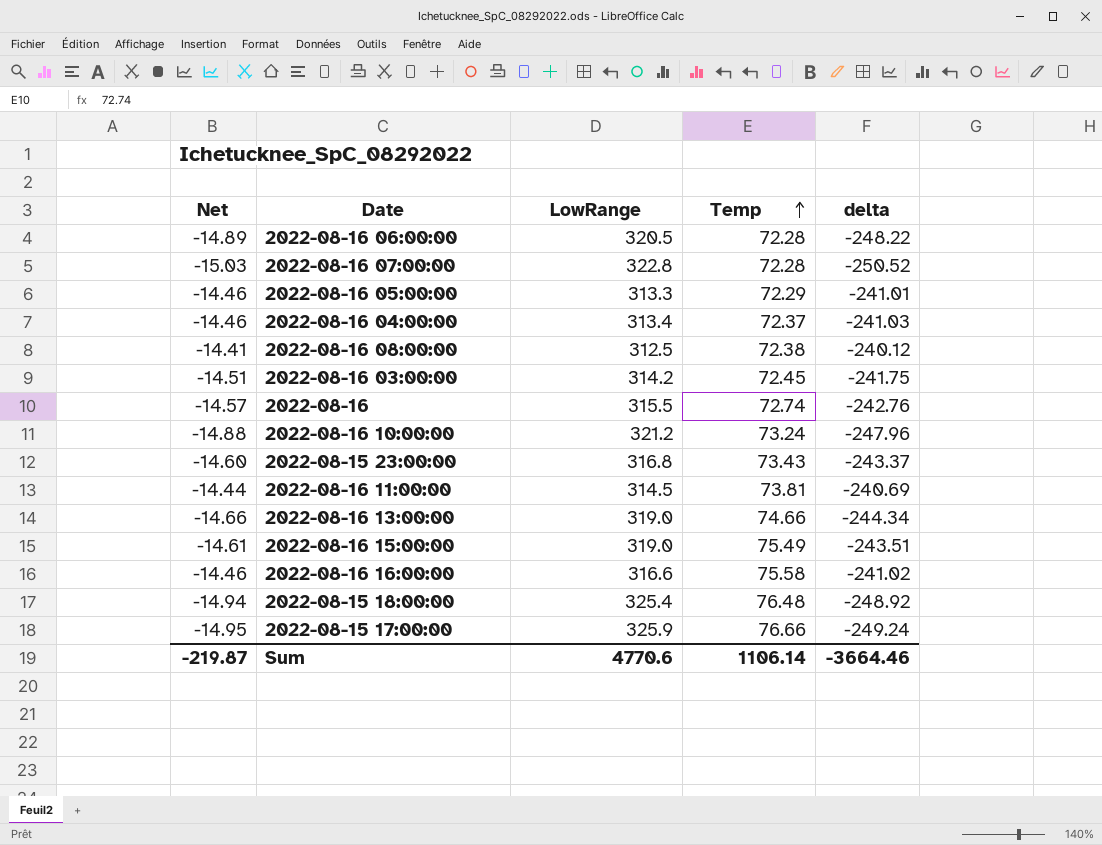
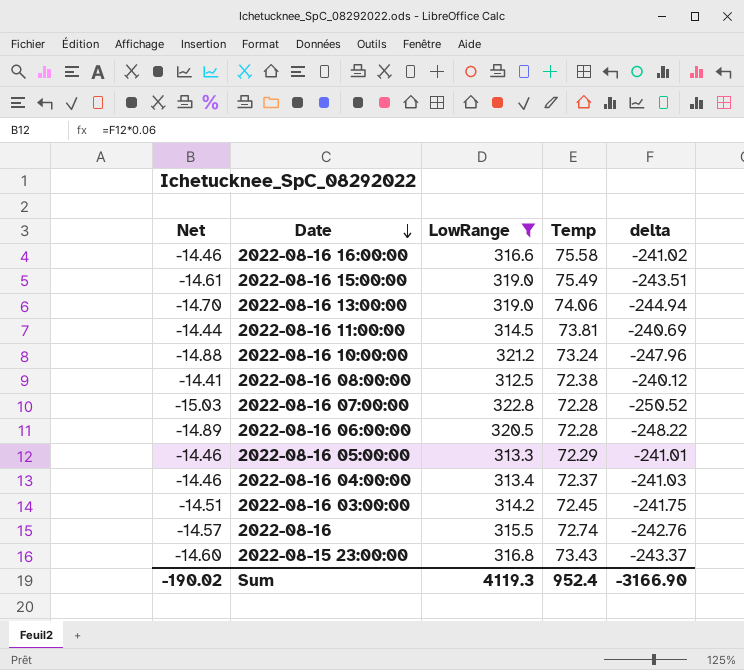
filter: none -> LowRange <= 322.8
row order: Temp ascending -> Date descending
2022-08-16 13:00:00 | Net: -14.66 -> -14.70
2022-08-16 13:00:00 | Temp: 74.66 -> 74.06
2022-08-16 13:00:00 | delta: -244.34 -> -244.94
Sum | Net: -219.87 -> -190.02
Sum | LowRange: 4770.6 -> 4119.3
Sum | Temp: 1106.14 -> 952.4
Sum | delta: -3664.46 -> -3166.90

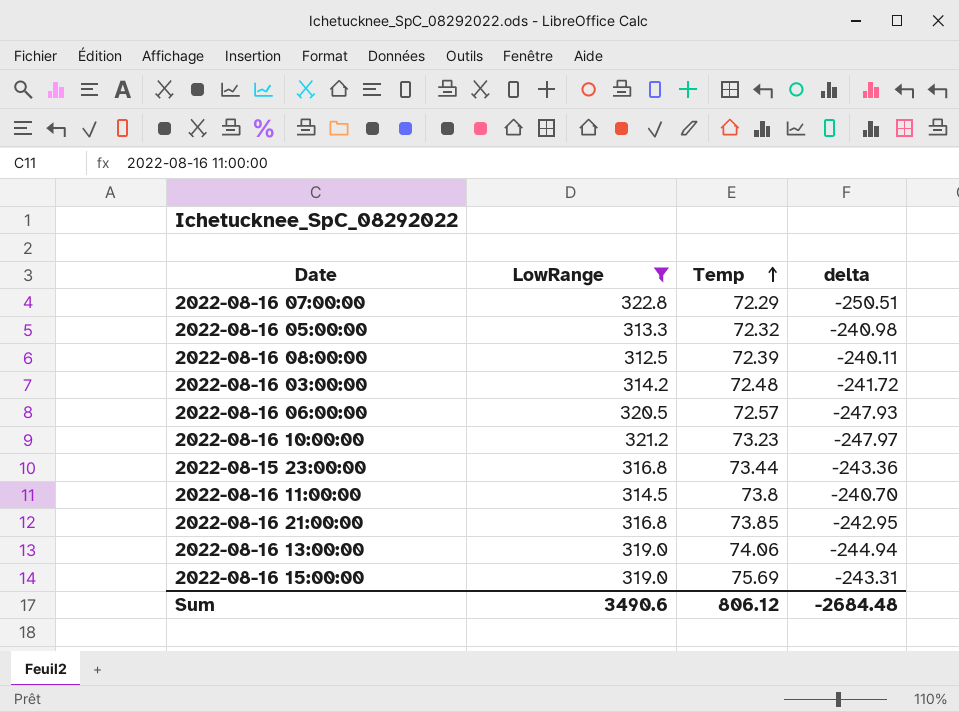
row order: Date descending -> Temp ascending
column Net | formula: [delta] * 0.06 -> none
row 2022-08-16 16:00:00: -14.46 | 316.6 | 75.58 | -241.02 -> none
row 2022-08-16 04:00:00: -14.46 | 313.4 | 72.37 | -241.03 -> none
row 2022-08-16: -14.57 | 315.5 | 72.74 | -242.76 -> none
2022-08-16 07:00:00 | Temp: 72.28 -> 72.29
2022-08-16 07:00:00 | delta: -250.52 -> -250.51
2022-08-16 05:00:00 | Temp: 72.29 -> 72.32
2022-08-16 05:00:00 | delta: -241.01 -> -240.98
2022-08-16 08:00:00 | Temp: 72.38 -> 72.39
2022-08-16 08:00:00 | delta: -240.12 -> -240.11
2022-08-16 03:00:00 | Temp: 72.45 -> 72.48
2022-08-16 03:00:00 | delta: -241.75 -> -241.72
2022-08-16 06:00:00 | Temp: 72.28 -> 72.57
2022-08-16 06:00:00 | delta: -248.22 -> -247.93
2022-08-16 10:00:00 | Temp: 73.24 -> 73.23
2022-08-16 10:00:00 | delta: -247.96 -> -247.97
2022-08-15 23:00:00 | Temp: 73.43 -> 73.44
2022-08-15 23:00:00 | delta: -243.37 -> -243.36
2022-08-16 11:00:00 | Temp: 73.81 -> 73.8
2022-08-16 11:00:00 | delta: -240.69 -> -240.70
row 2022-08-16 21:00:00: none -> 316.8 | 73.85 | -242.95
2022-08-16 15:00:00 | Temp: 75.49 -> 75.69
2022-08-16 15:00:00 | delta: -243.51 -> -243.31
Sum | LowRange: 4119.3 -> 3490.6
Sum | Temp: 952.4 -> 806.12
Sum | delta: -3166.90 -> -2684.48

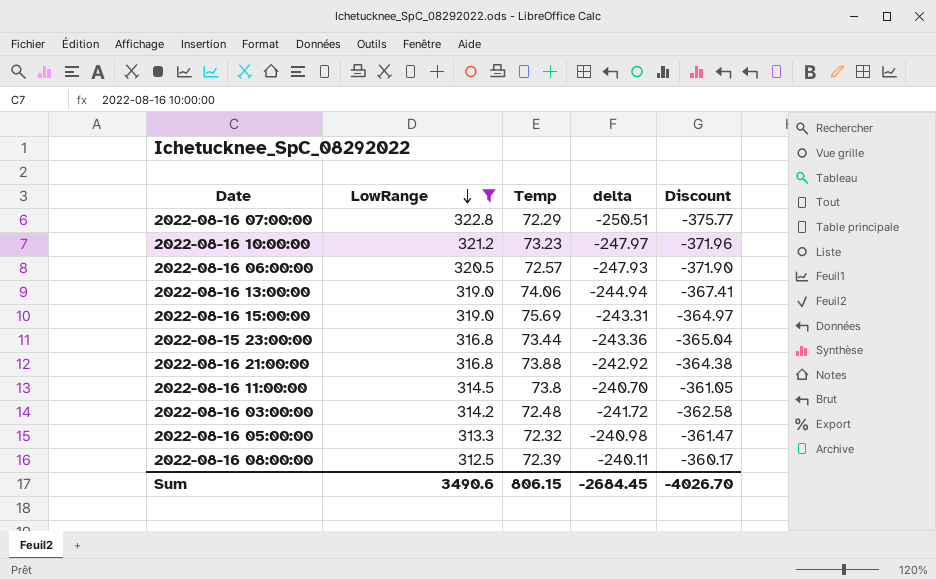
row order: Temp ascending -> LowRange descending
column Discount | formula: none -> [delta] * 1.5
2022-08-16 21:00:00 | Temp: 73.85 -> 73.88
2022-08-16 21:00:00 | delta: -242.95 -> -242.92
Sum | Temp: 806.12 -> 806.15
Sum | delta: -2684.48 -> -2684.45

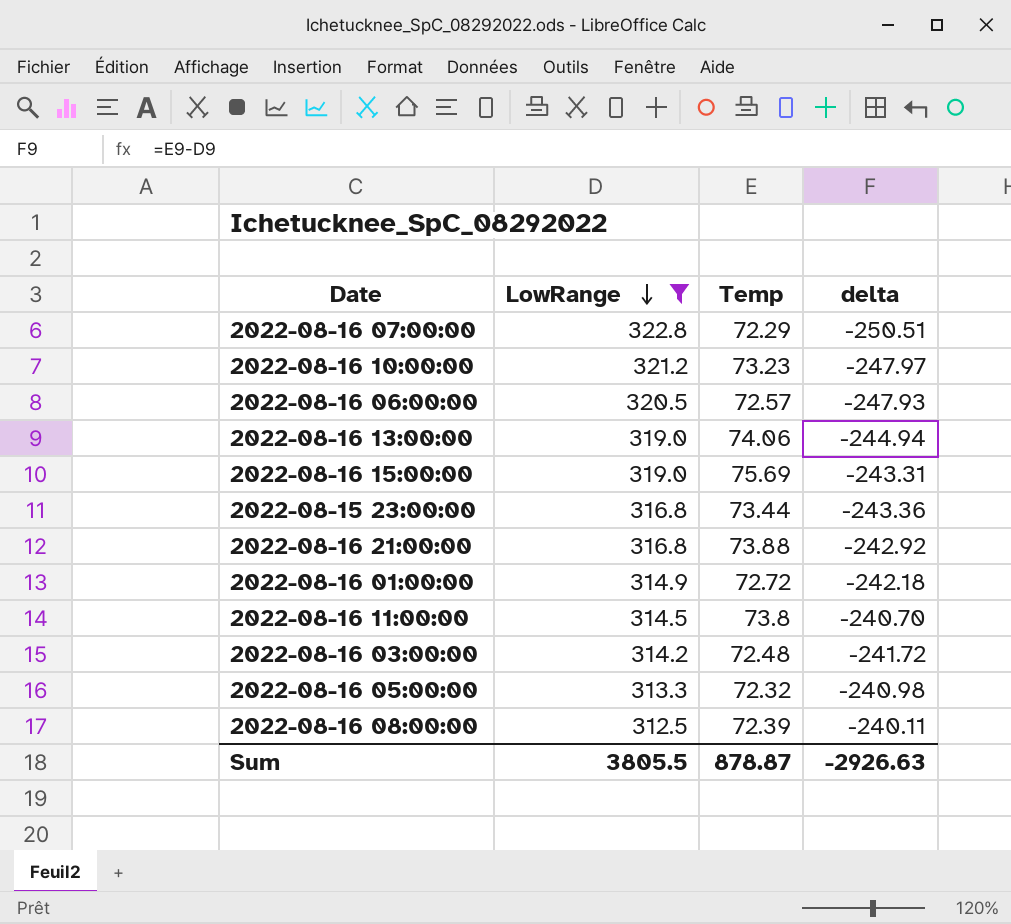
column Discount | formula: [delta] * 1.5 -> none
row 2022-08-16 01:00:00: none -> 314.9 | 72.72 | -242.18
Sum | LowRange: 3490.6 -> 3805.5
Sum | Temp: 806.15 -> 878.87
Sum | delta: -2684.45 -> -2926.63

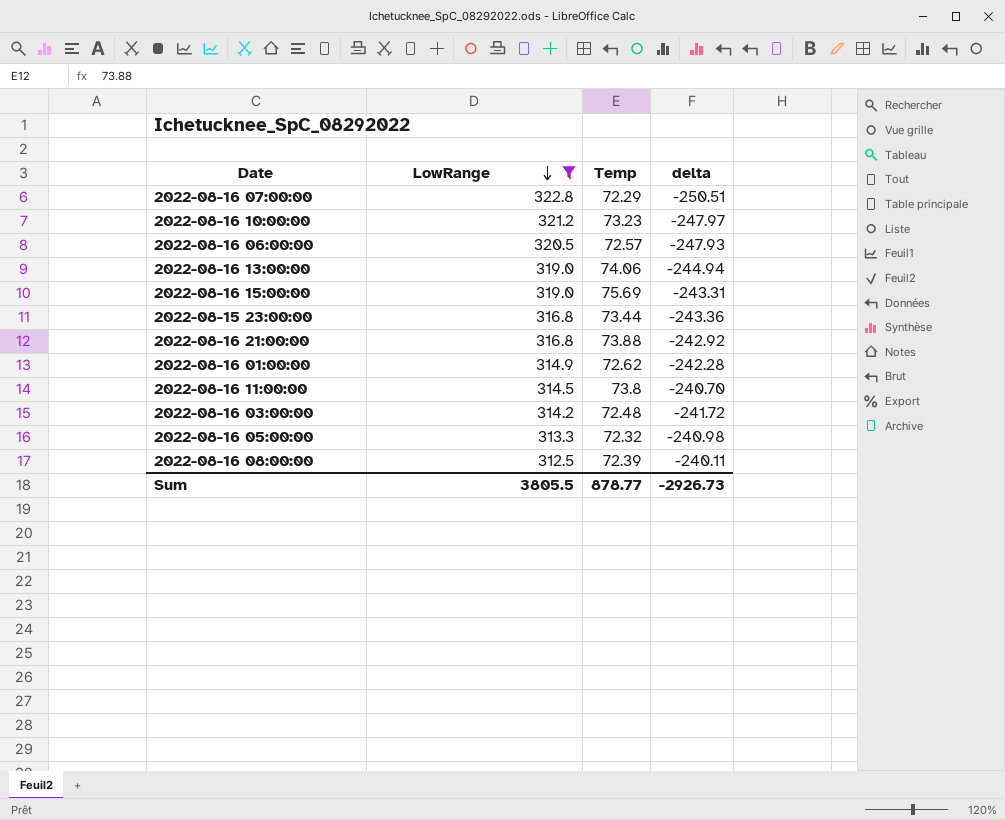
2022-08-16 01:00:00 | Temp: 72.72 -> 72.62
2022-08-16 01:00:00 | delta: -242.18 -> -242.28
Sum | Temp: 878.87 -> 878.77
Sum | delta: -2926.63 -> -2926.73

